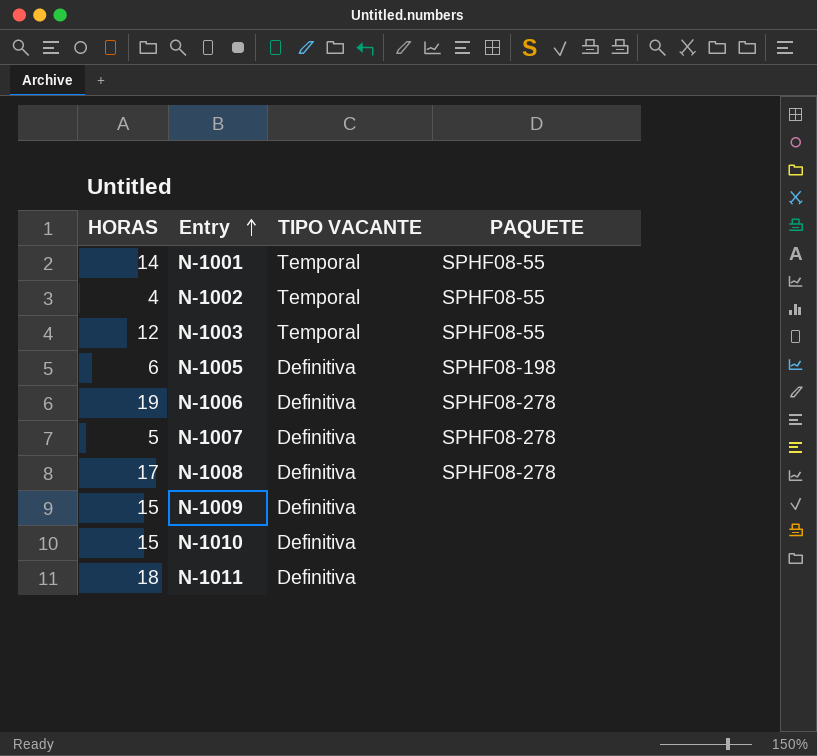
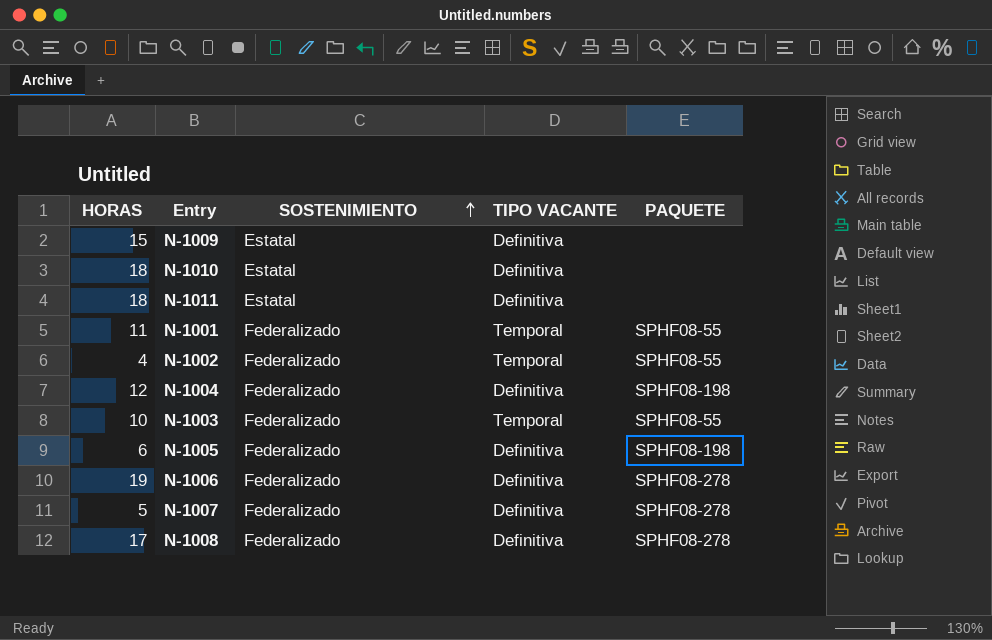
row order: Entry ascending -> SOSTENIMIENTO ascending
column SOSTENIMIENTO | position: none -> 3
N-1010 | HORAS: 15 -> 18
N-1001 | HORAS: 14 -> 11
row N-1004: none -> 12 | Federalizado | Definitiva | SPHF08-198
N-1003 | HORAS: 12 -> 10

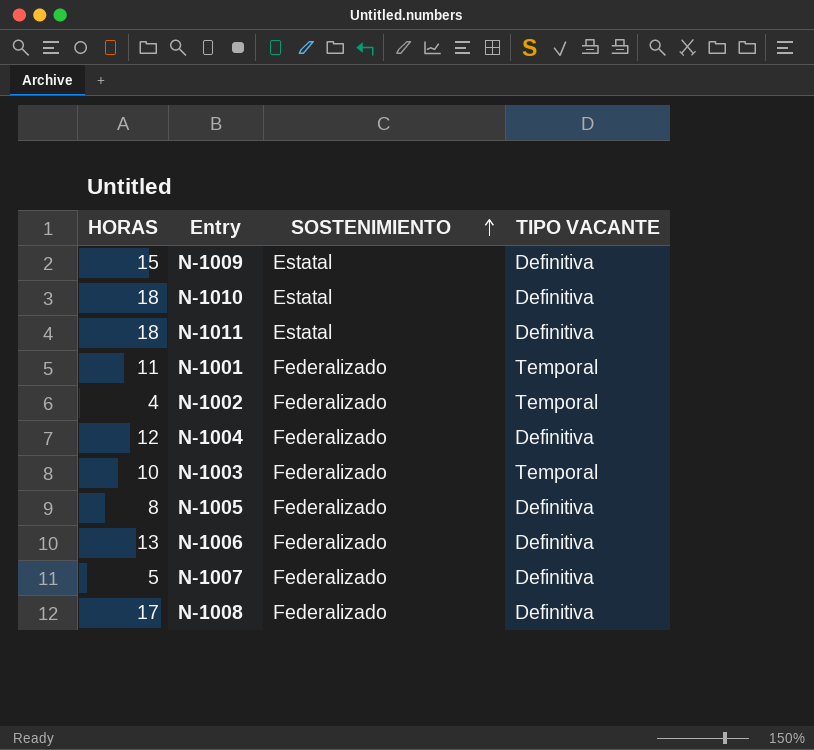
column PAQUETE | position: 5 -> none
N-1005 | HORAS: 6 -> 8
N-1006 | HORAS: 19 -> 13

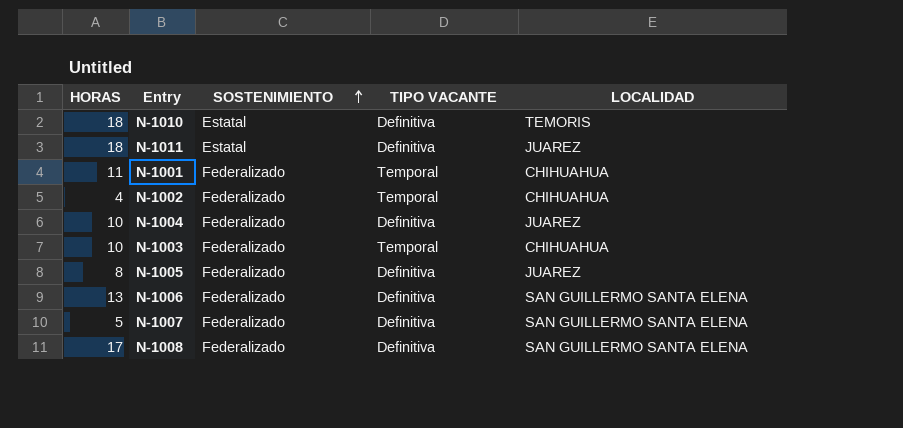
column LOCALIDAD | position: none -> 5
row N-1009: 15 | Estatal | Definitiva -> none
N-1004 | HORAS: 12 -> 10

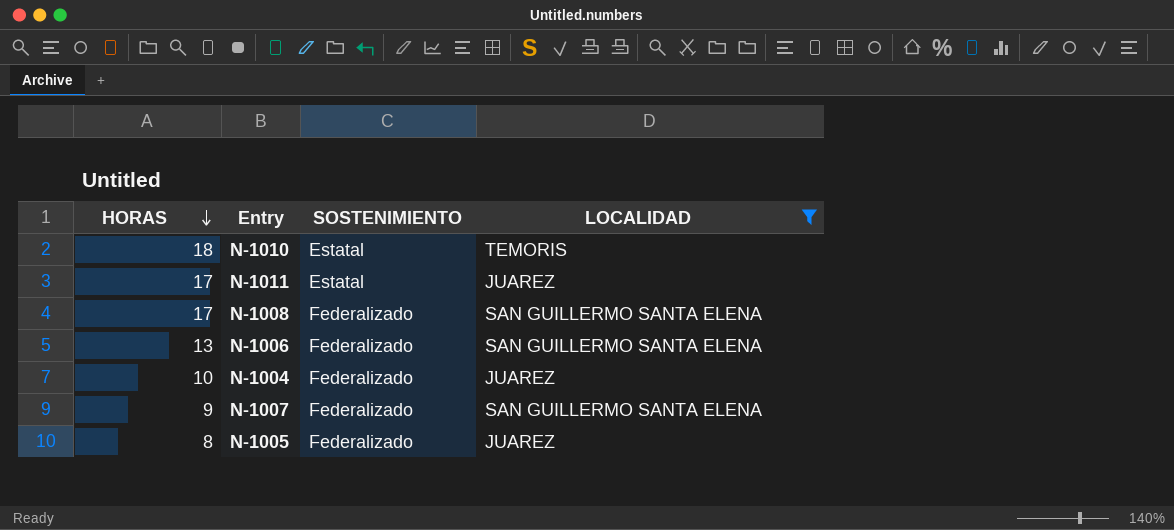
filter: none -> LOCALIDAD != CHIHUAHUA
row order: SOSTENIMIENTO ascending -> HORAS descending
column TIPO VACANTE | position: 4 -> none
N-1011 | HORAS: 18 -> 17
N-1007 | HORAS: 5 -> 9

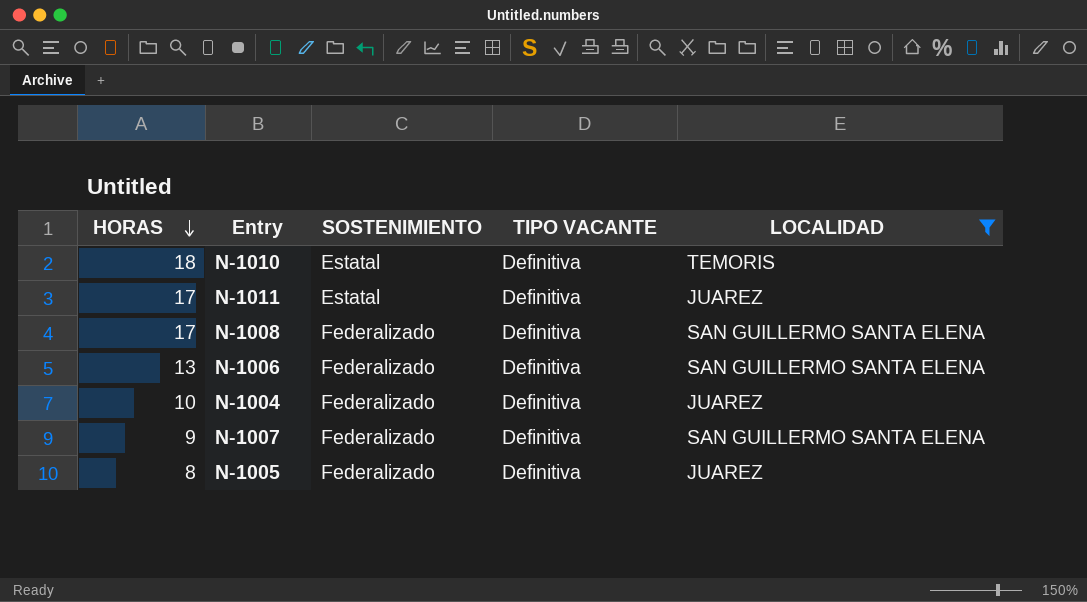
column TIPO VACANTE | position: none -> 4

